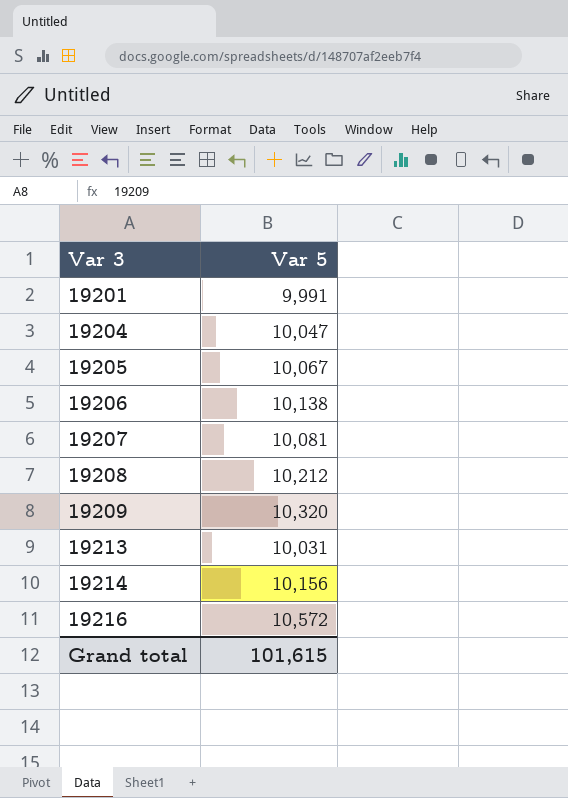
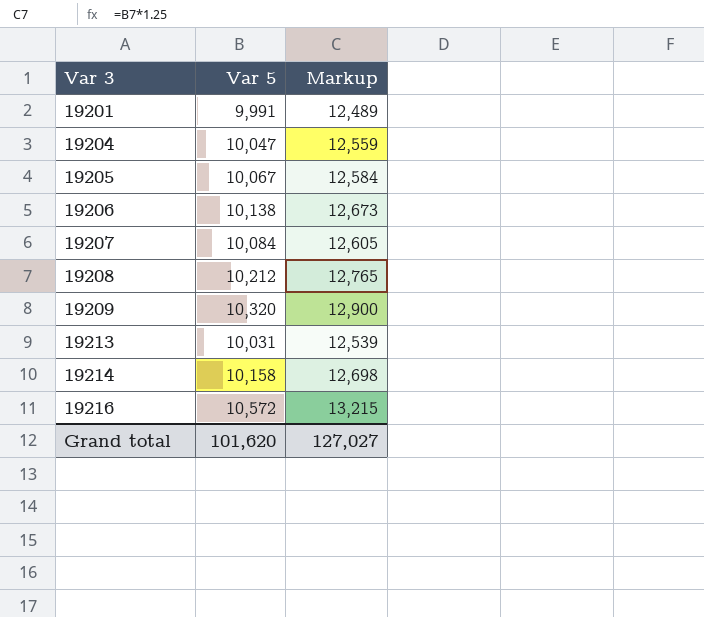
column Markup | formula: none -> [Var 5] * 1.25
19207 | Var 5: 10,081 -> 10,084
19214 | Var 5: 10,156 -> 10,158
Grand total | Var 5: 101,615 -> 101,620

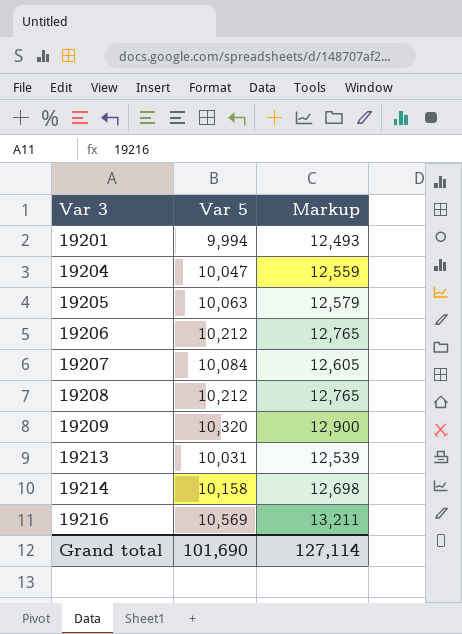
19201 | Var 5: 9,991 -> 9,994
19201 | Markup: 12,489 -> 12,493
19205 | Var 5: 10,067 -> 10,063
19205 | Markup: 12,584 -> 12,579
19206 | Var 5: 10,138 -> 10,212
19206 | Markup: 12,673 -> 12,765
19216 | Var 5: 10,572 -> 10,569
19216 | Markup: 13,215 -> 13,211
Grand total | Var 5: 101,620 -> 101,690
Grand total | Markup: 127,027 -> 127,114

